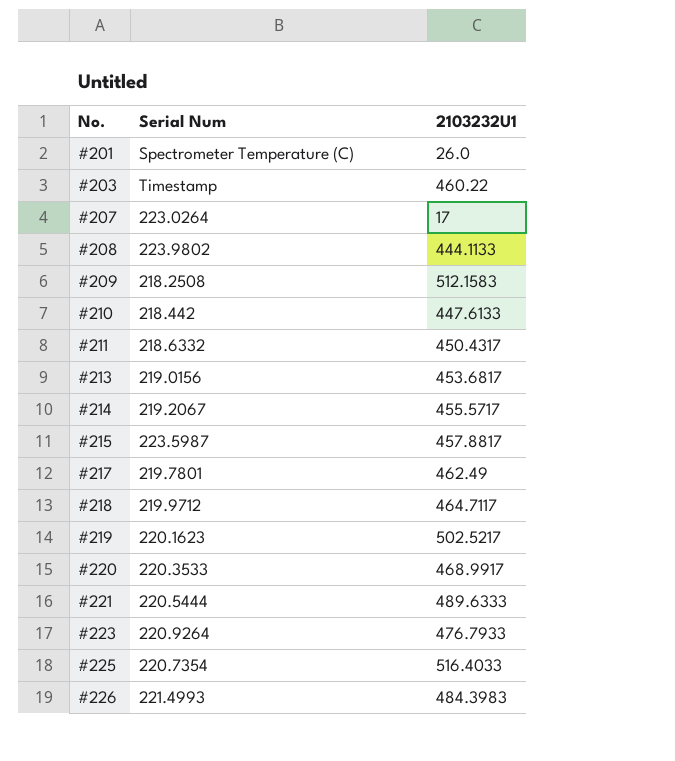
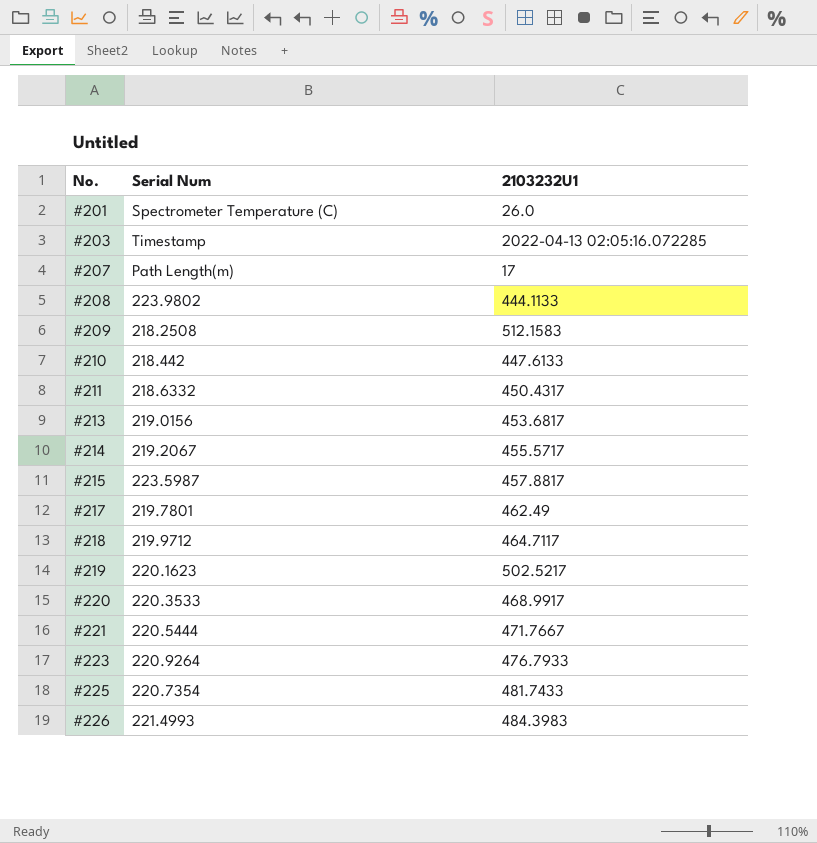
#203 | 2103232U1: 460.22 -> 2022-04-13 02:05:16.072285
#207 | Serial Num: 223.0264 -> Path Length(m)
#221 | 2103232U1: 489.6333 -> 471.7667
#225 | 2103232U1: 516.4033 -> 481.7433

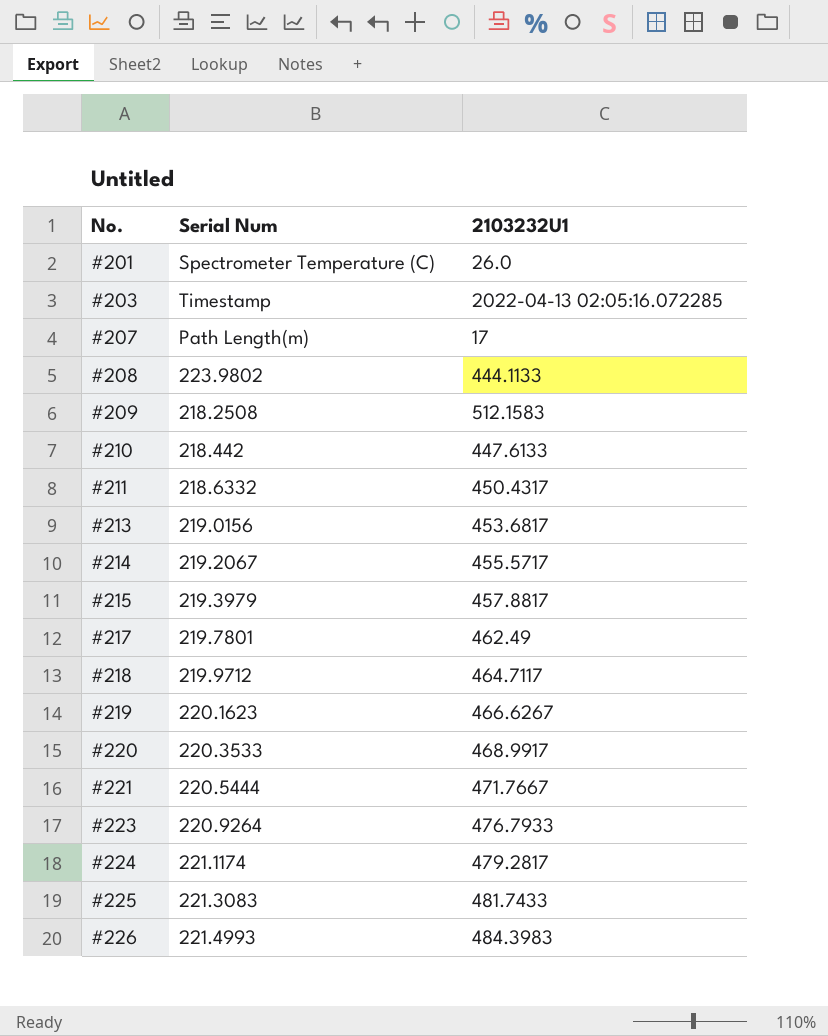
#215 | Serial Num: 223.5987 -> 219.3979
#219 | 2103232U1: 502.5217 -> 466.6267
row #224: none -> 221.1174 | 479.2817
#225 | Serial Num: 220.7354 -> 221.3083

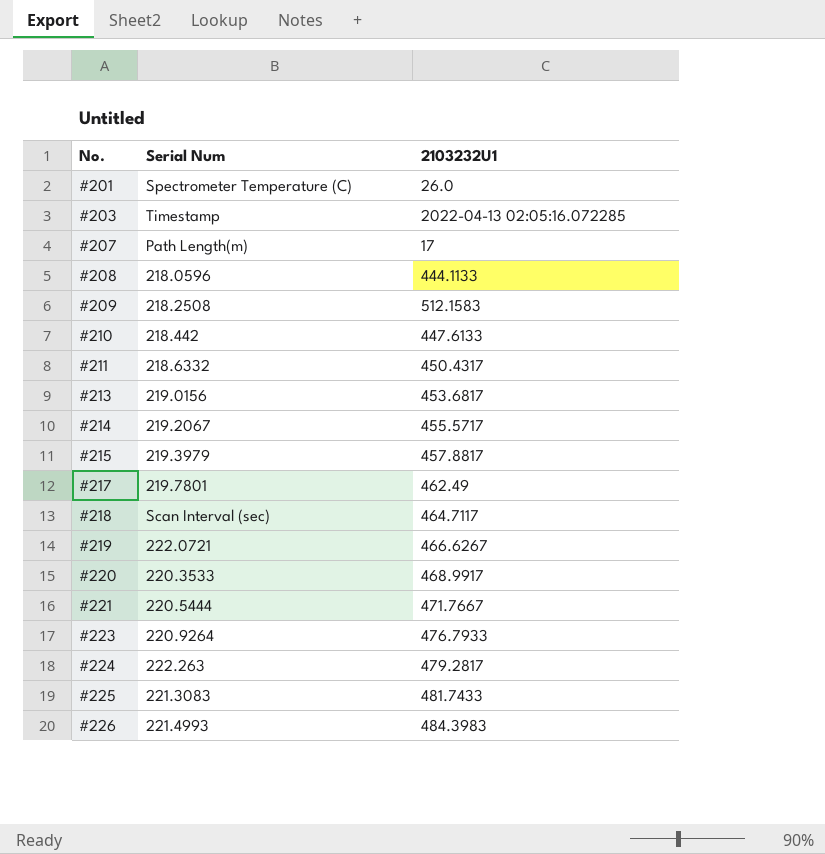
#208 | Serial Num: 223.9802 -> 218.0596
#218 | Serial Num: 219.9712 -> Scan Interval (sec)
#219 | Serial Num: 220.1623 -> 222.0721
#224 | Serial Num: 221.1174 -> 222.263

